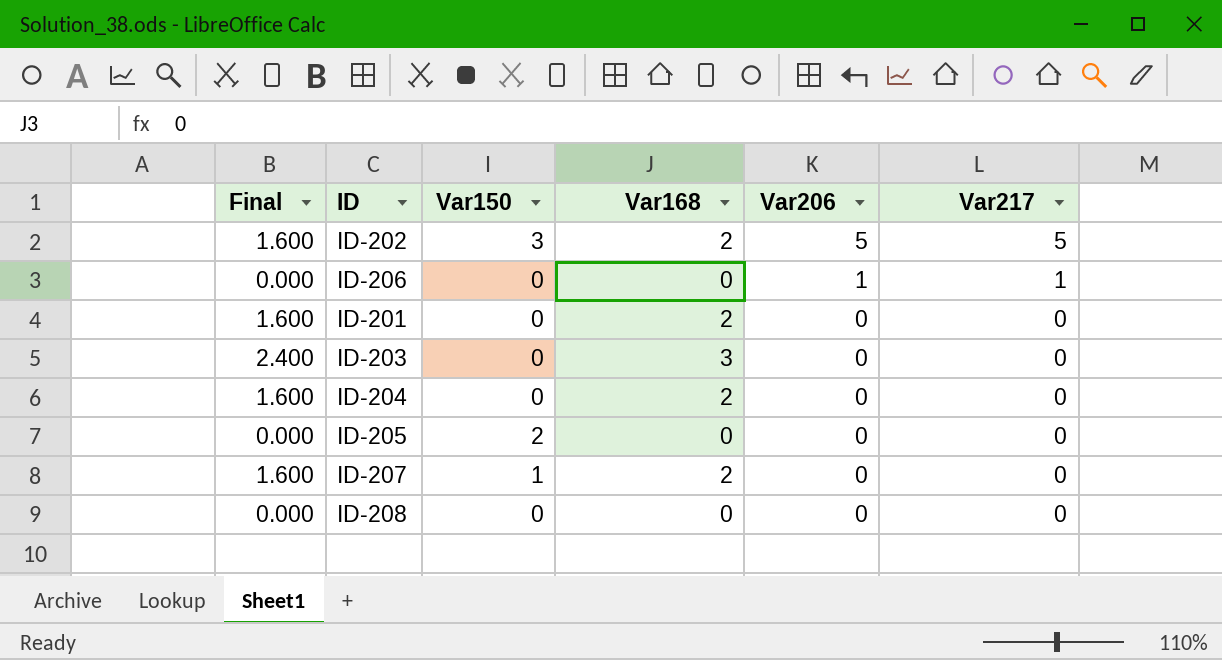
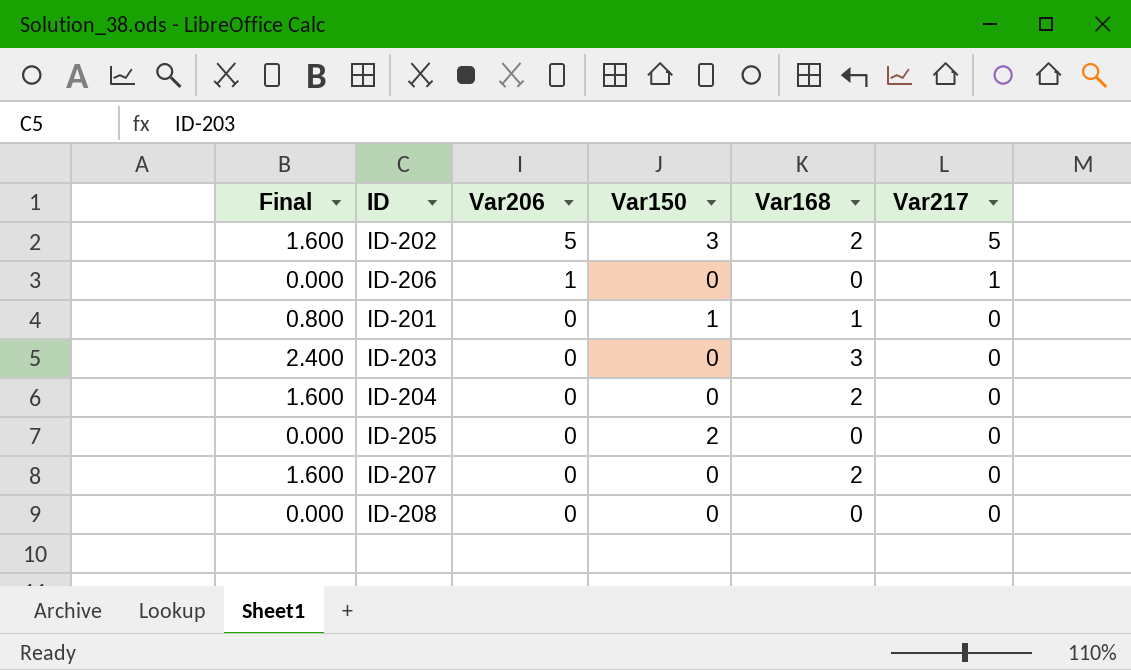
column Var206 | position: 5 -> 3
ID-201 | Final: 1.600 -> 0.800
ID-201 | Var150: 0 -> 1
ID-201 | Var168: 2 -> 1
ID-207 | Var150: 1 -> 0

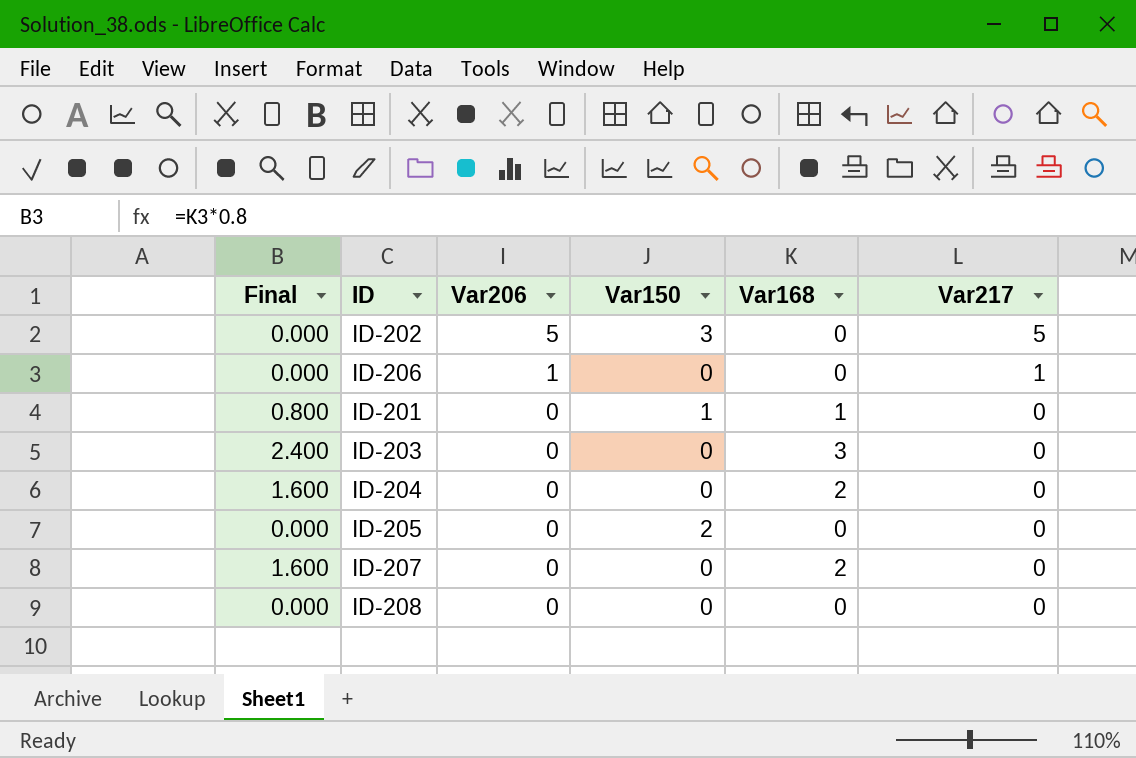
ID-202 | Final: 1.600 -> 0.000
ID-202 | Var168: 2 -> 0

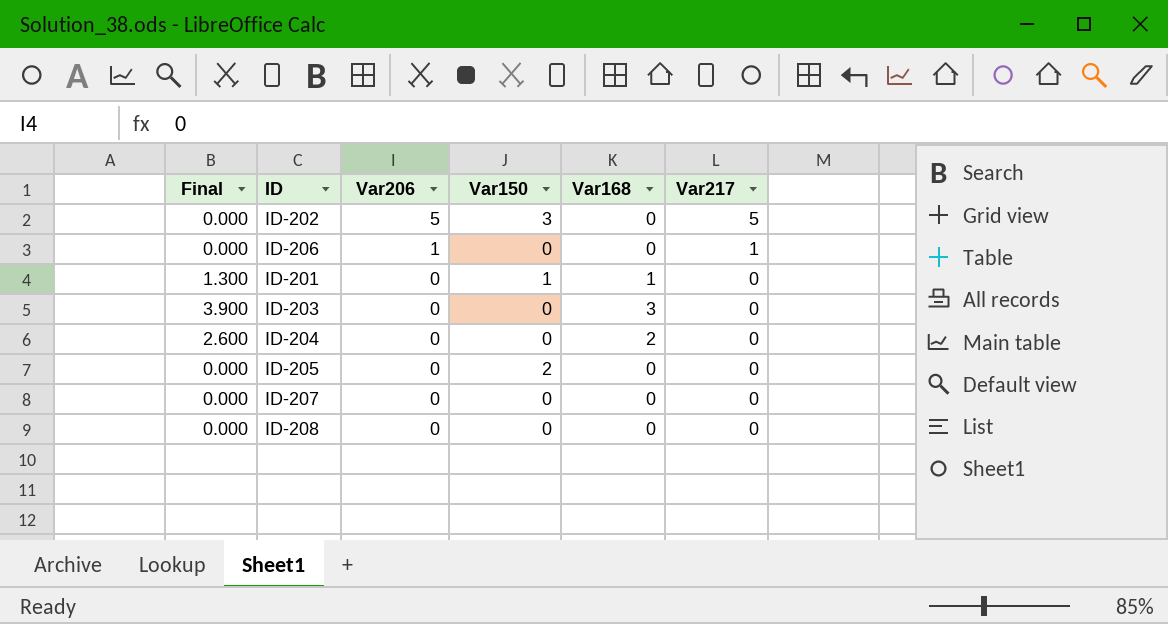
column Final | formula: [Var168] * 0.8 -> [Var168] * 1.3
ID-207 | Var168: 2 -> 0

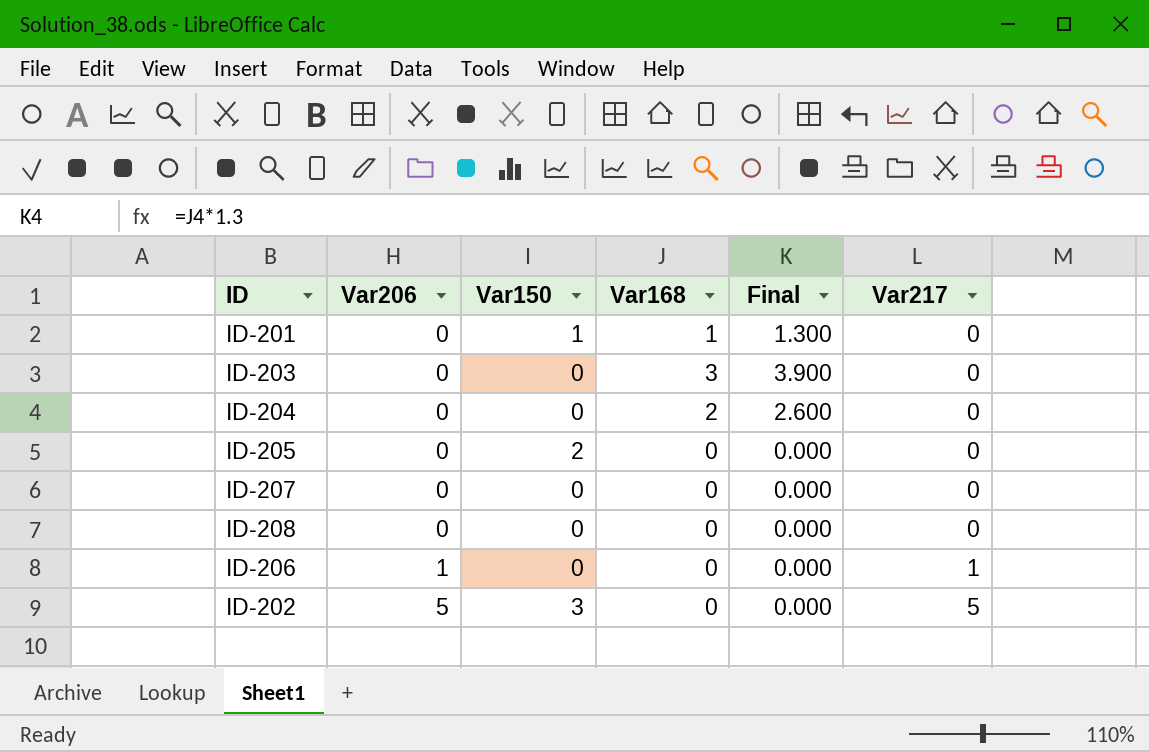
row order: Var206 descending -> Var206 ascending
column Final | position: 1 -> 5

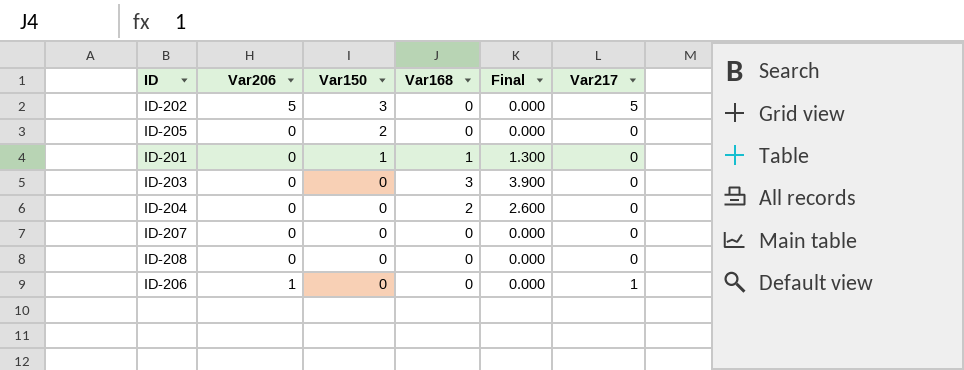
row order: Var206 ascending -> Var150 descending

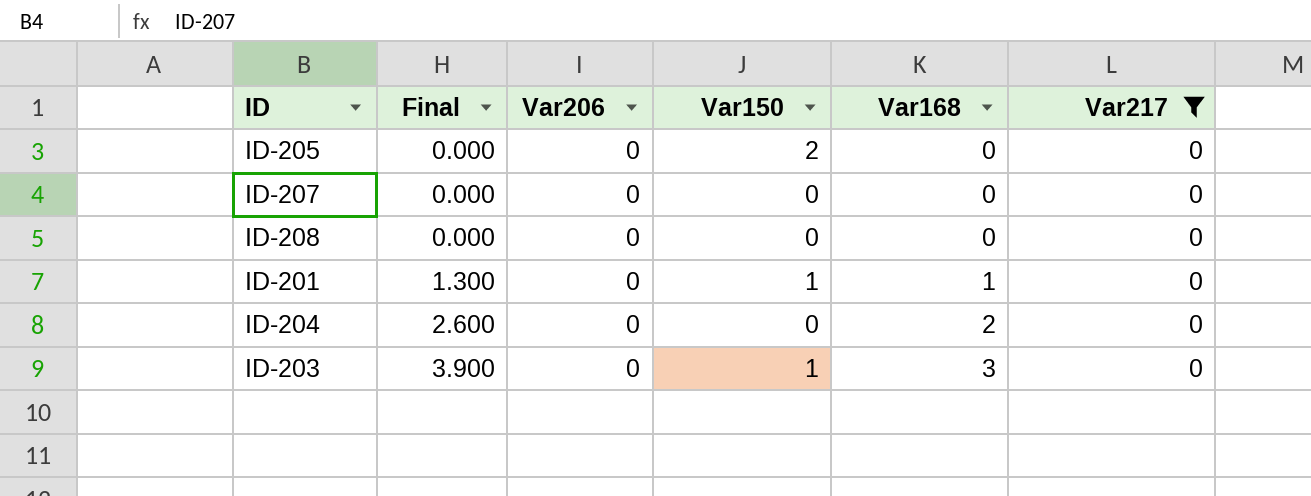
filter: none -> Var217 = 0
row order: Var150 descending -> Final ascending
column Final | position: 5 -> 2
ID-203 | Var150: 0 -> 1

